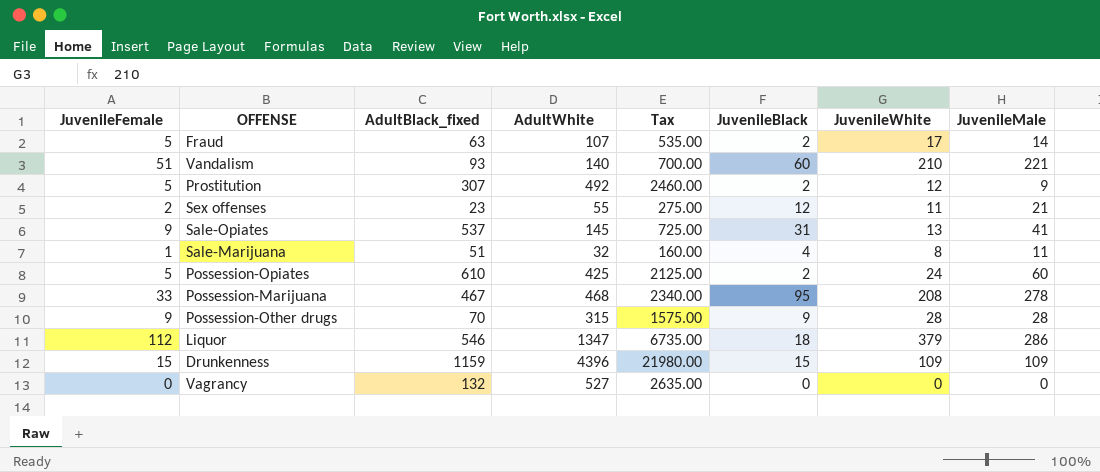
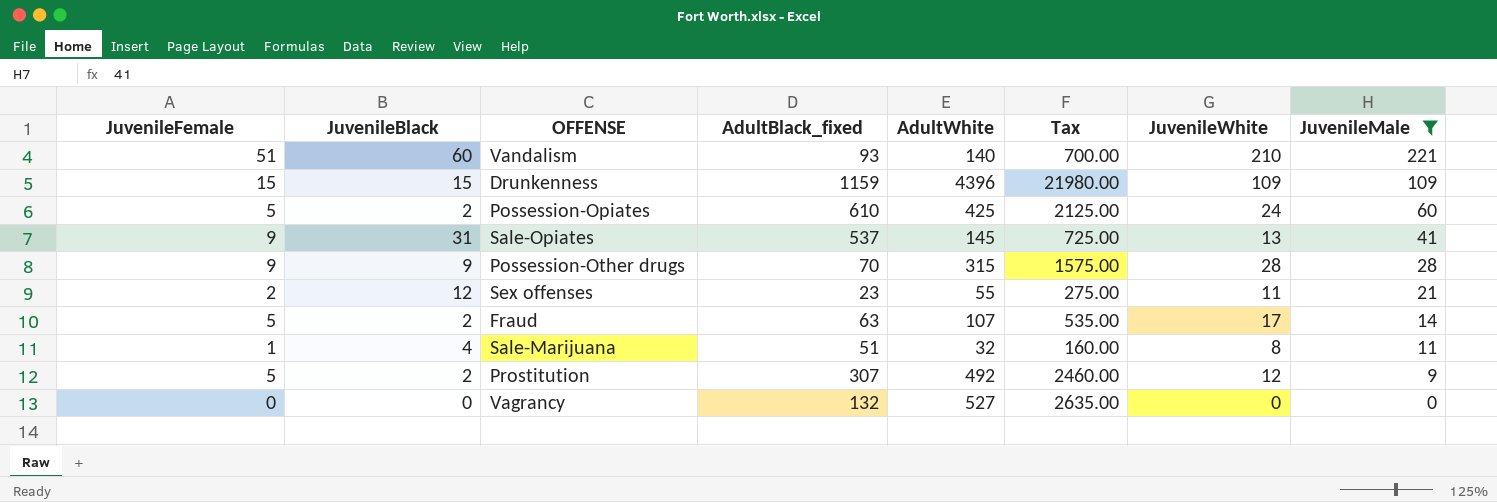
filter: none -> JuvenileMale <= 221
row order: none -> JuvenileMale descending
column JuvenileBlack | position: 6 -> 2

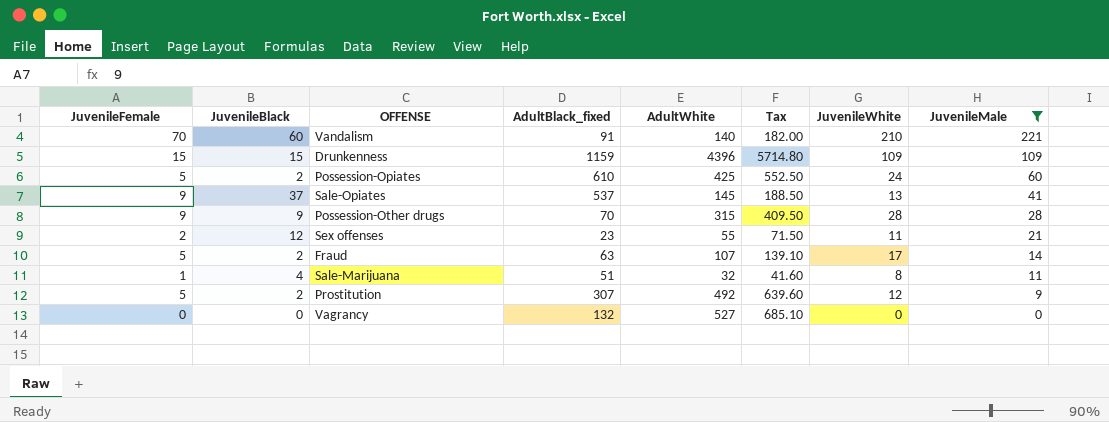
column Tax | formula: [AdultWhite] * 5 -> [AdultWhite] * 1.3
Vandalism | JuvenileFemale: 51 -> 70
Vandalism | AdultBlack_fixed: 93 -> 91
Sale-Opiates | JuvenileBlack: 31 -> 37

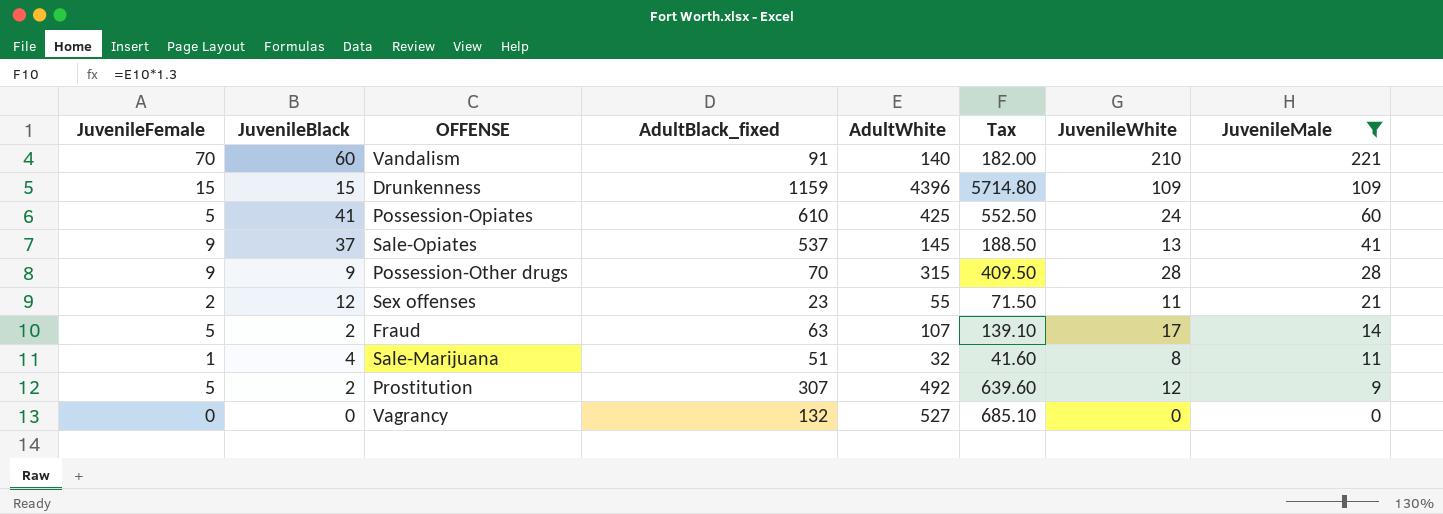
Possession-Opiates | JuvenileBlack: 2 -> 41

